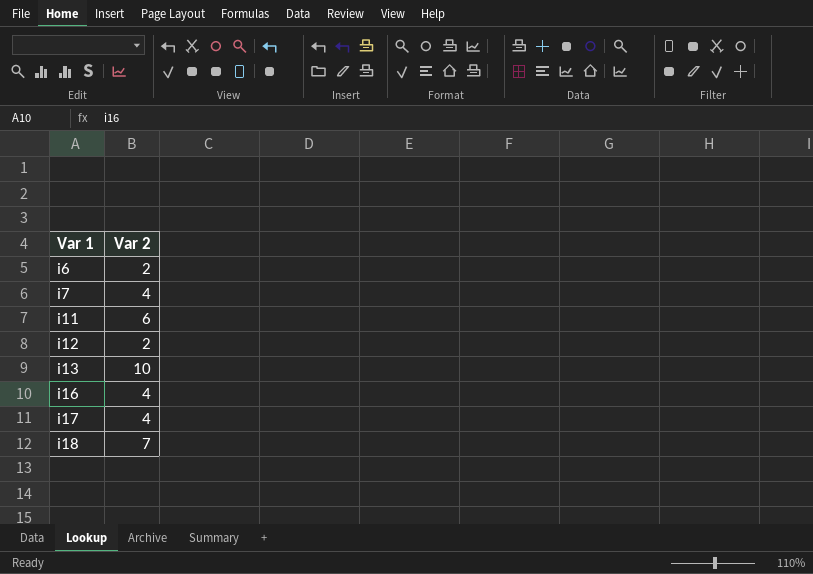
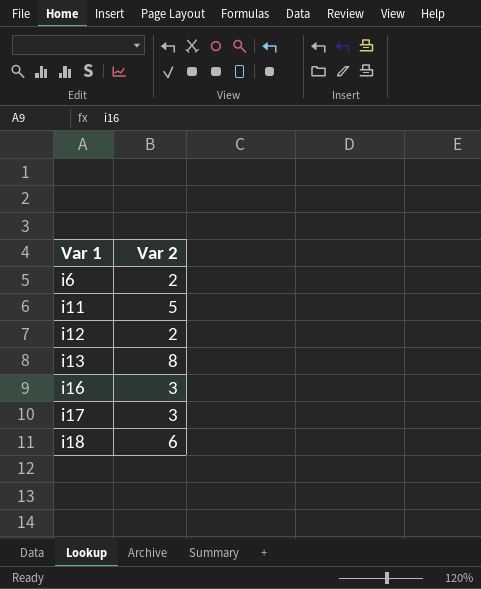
row i7: 4 -> none
i11 | Var 2: 6 -> 5
i13 | Var 2: 10 -> 8
i16 | Var 2: 4 -> 3
i17 | Var 2: 4 -> 3
i18 | Var 2: 7 -> 6

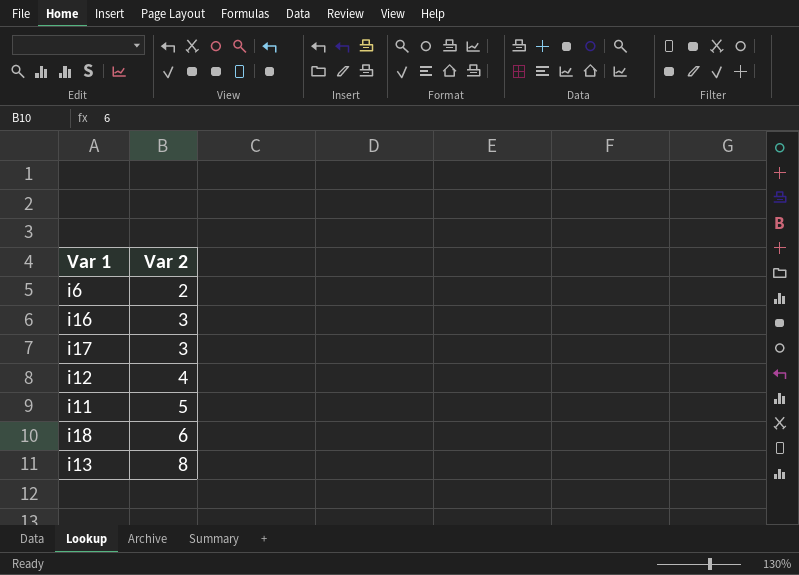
row order: Var 1 ascending -> Var 2 ascending
i12 | Var 2: 2 -> 4

